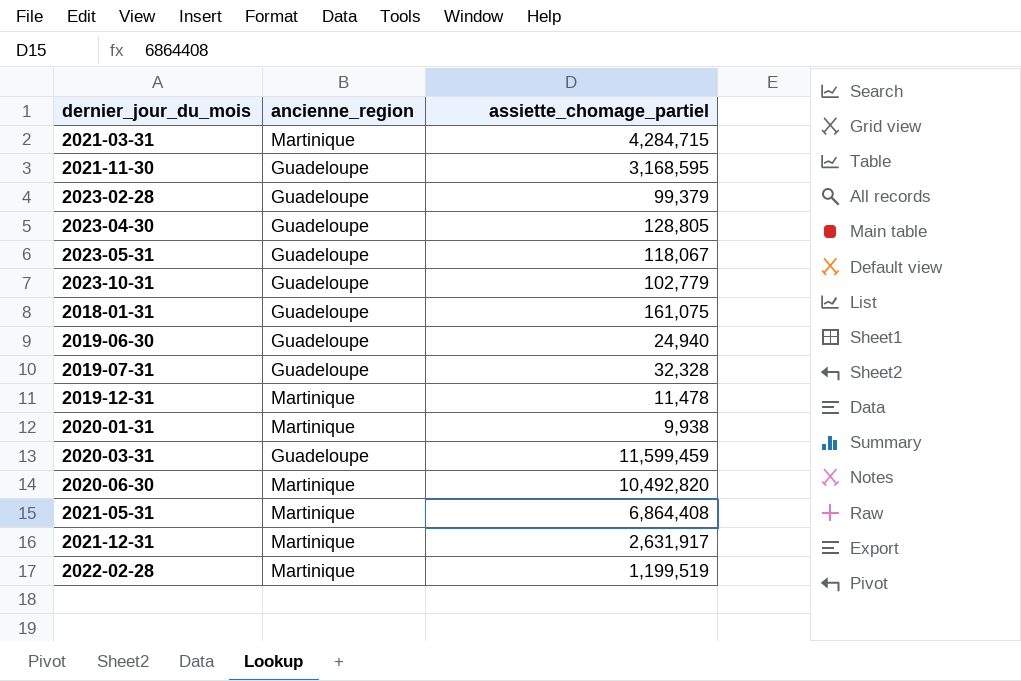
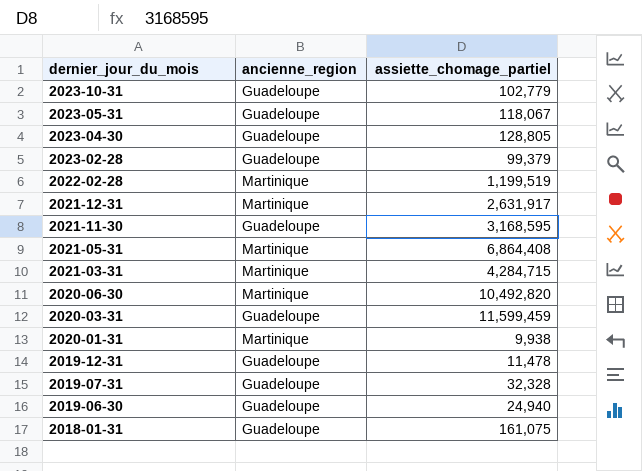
row order: none -> dernier_jour_du_mois descending
2019-12-31 | ancienne_region: Martinique -> Guadeloupe

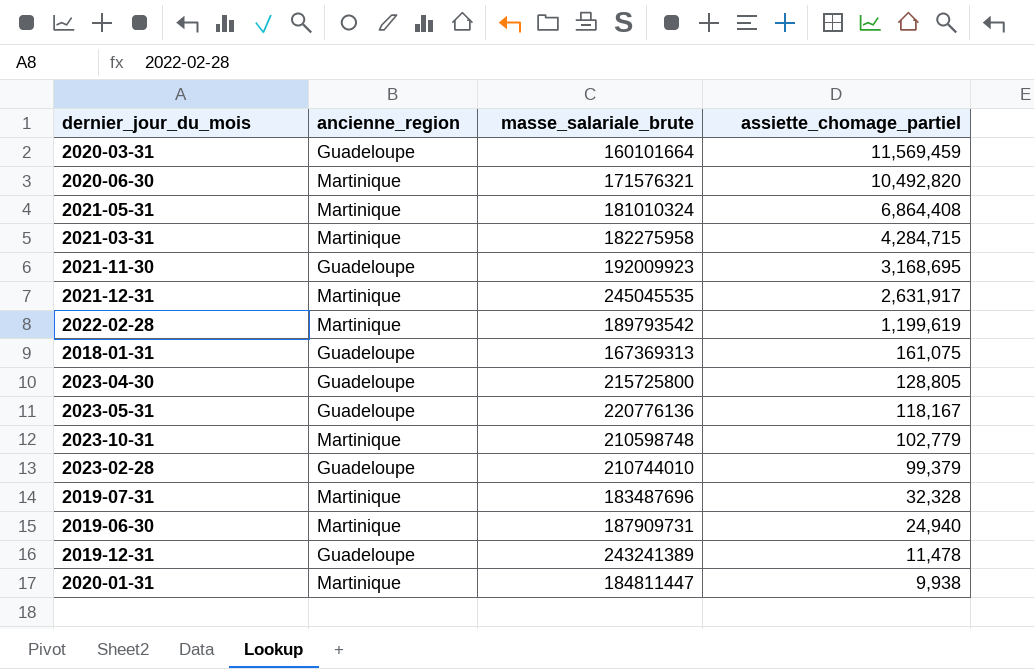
row order: dernier_jour_du_mois descending -> assiette_chomage_partiel descending
column masse_salariale_brute | position: none -> 3
2020-03-31 | assiette_chomage_partiel: 11,599,459 -> 11,569,459
2021-11-30 | assiette_chomage_partiel: 3,168,595 -> 3,168,695
2022-02-28 | assiette_chomage_partiel: 1,199,519 -> 1,199,619
2023-05-31 | assiette_chomage_partiel: 118,067 -> 118,167
2023-10-31 | ancienne_region: Guadeloupe -> Martinique
2019-07-31 | ancienne_region: Guadeloupe -> Martinique
2019-06-30 | ancienne_region: Guadeloupe -> Martinique

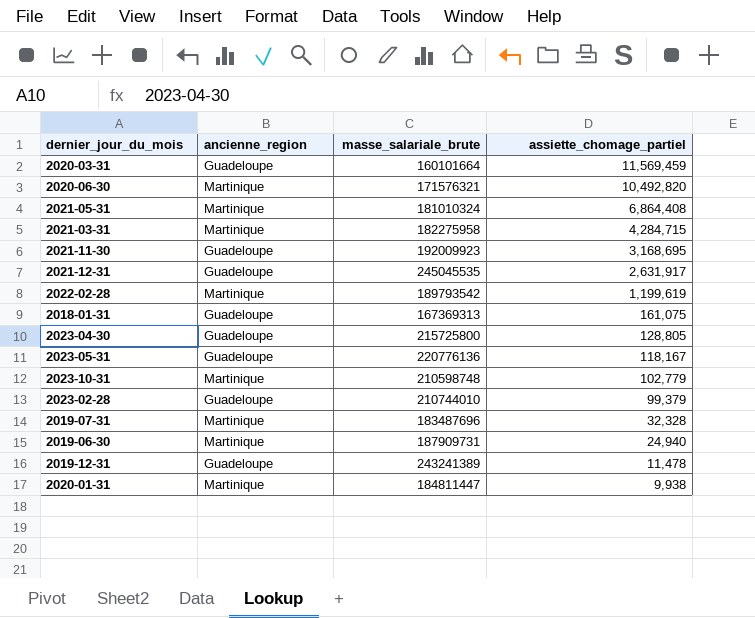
2021-12-31 | ancienne_region: Martinique -> Guadeloupe

